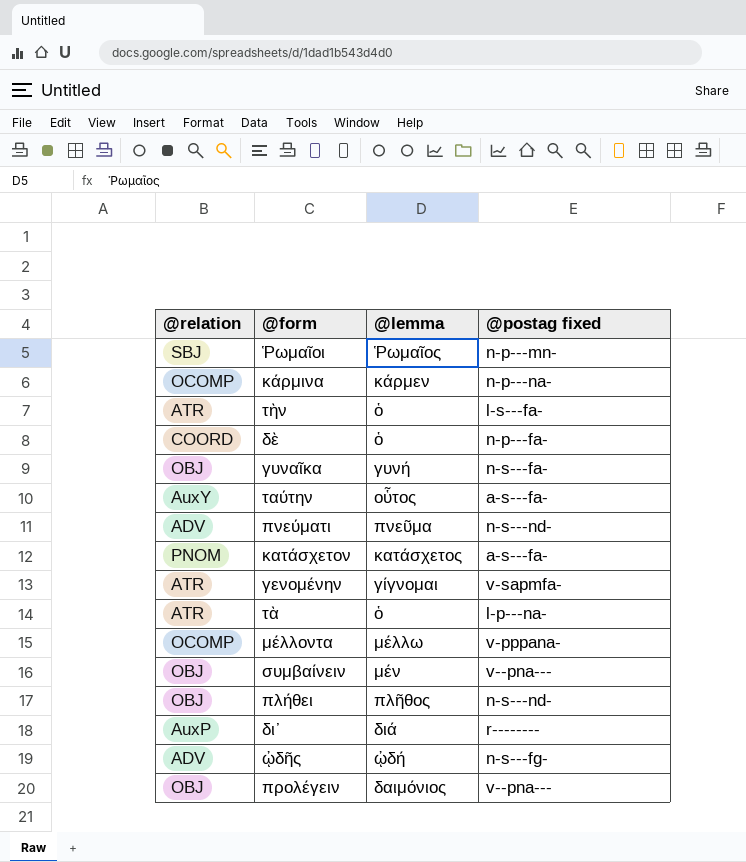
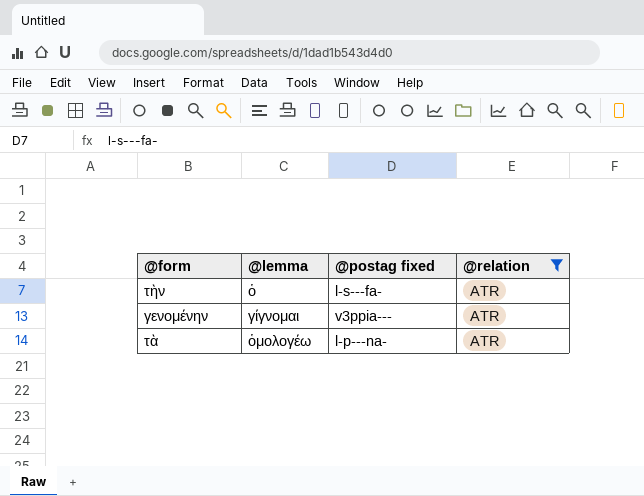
filter: none -> @relation = ATR
column @relation | position: 1 -> 4
γενομένην | @postag fixed: v-sapmfa- -> v3ppia---
τὰ | @lemma: ὁ -> ὁμολογέω

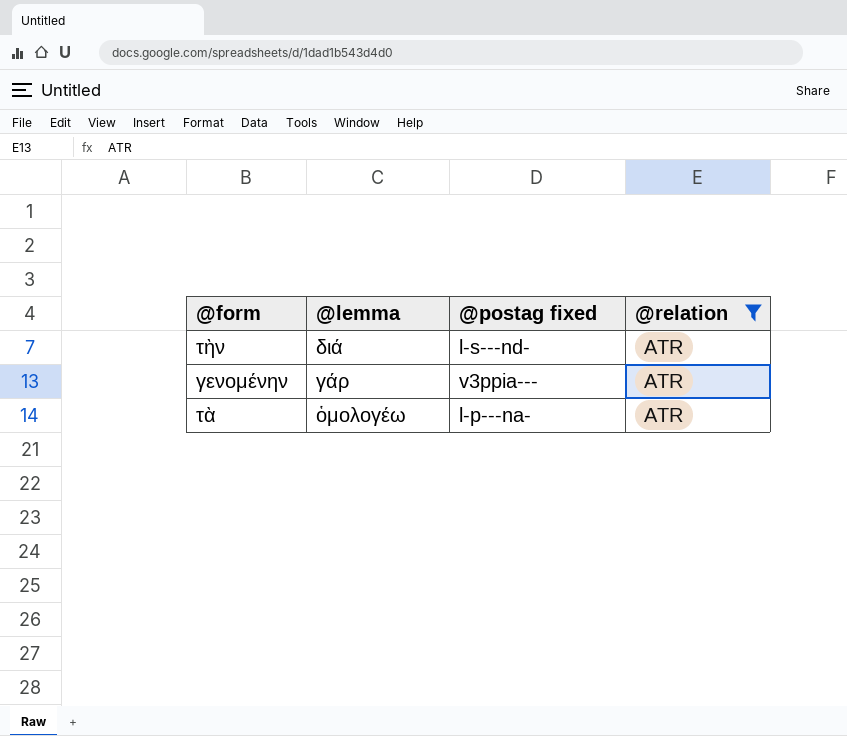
τὴν | @lemma: ὁ -> διά
τὴν | @postag fixed: l-s---fa- -> l-s---nd-
γενομένην | @lemma: γίγνομαι -> γάρ

